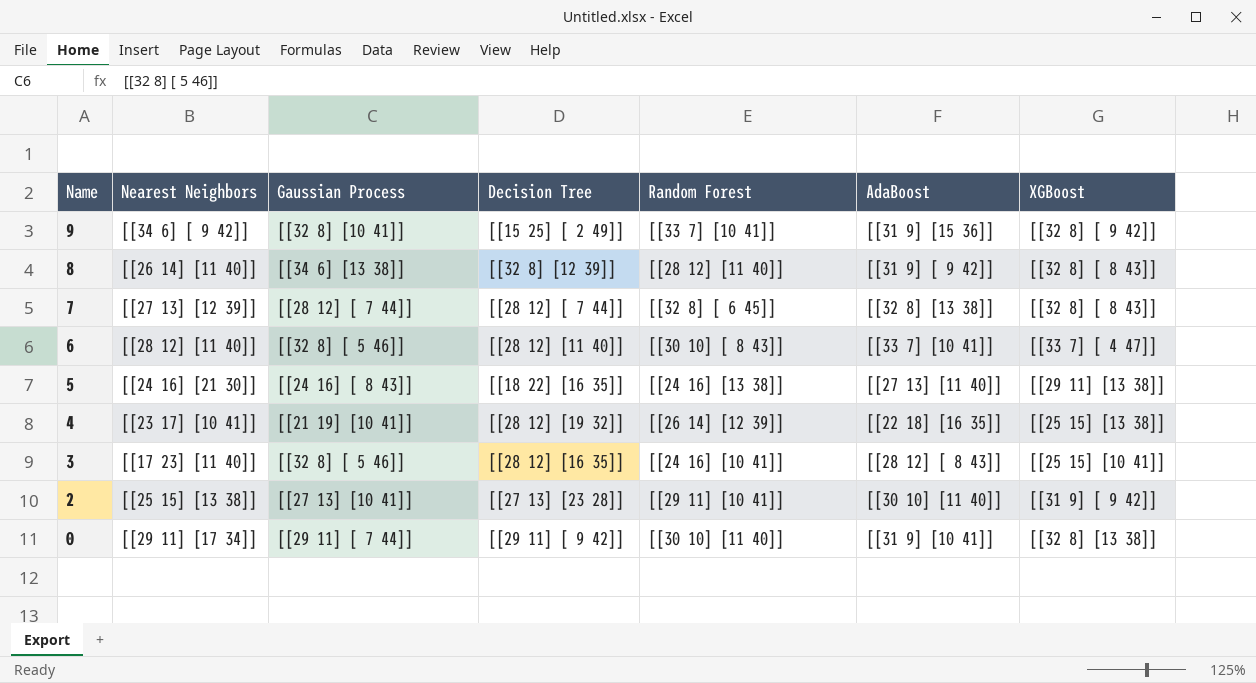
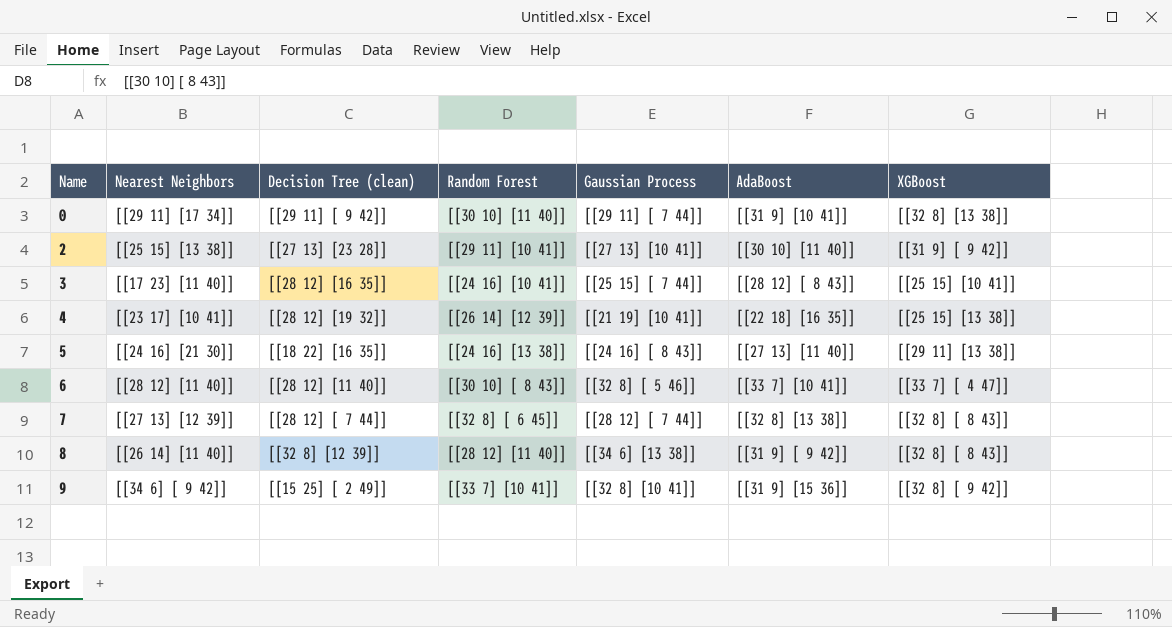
row order: Name descending -> Name ascending
column name: Decision Tree -> Decision Tree (clean)
column Gaussian Process | position: 3 -> 5
3 | Gaussian Process: [[32 8] [ 5 46]] -> [[25 15] [ 7 44]]

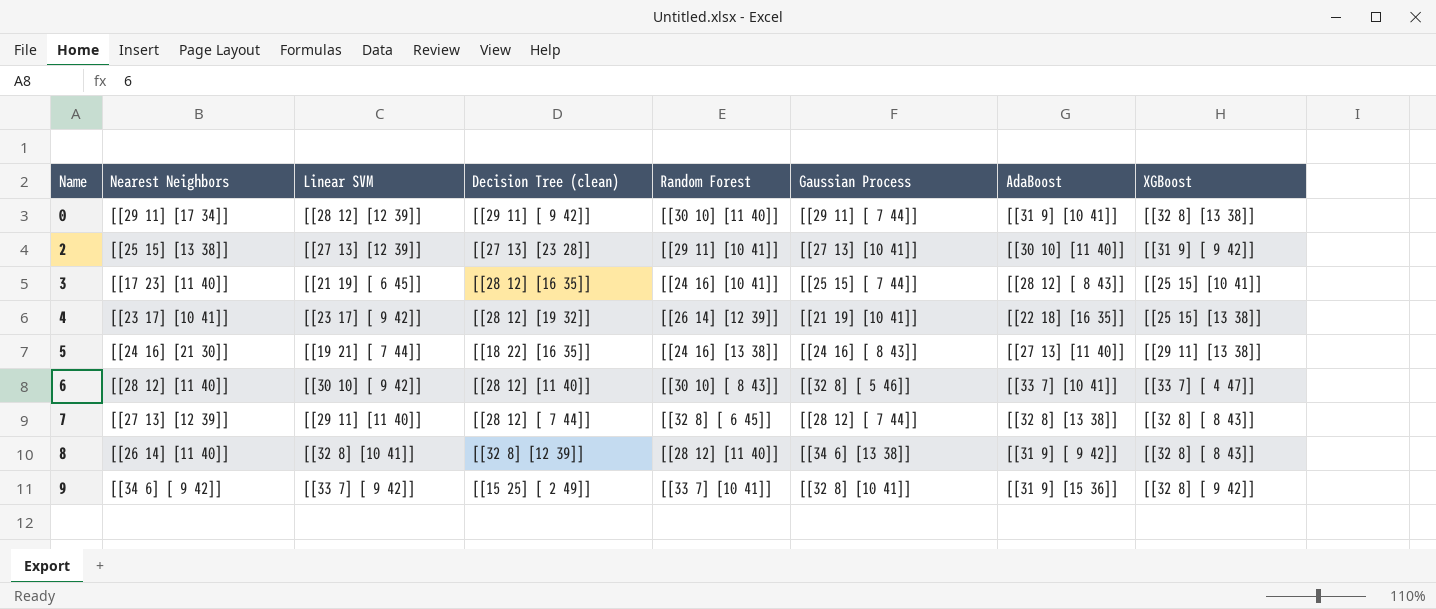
column Linear SVM | position: none -> 3

